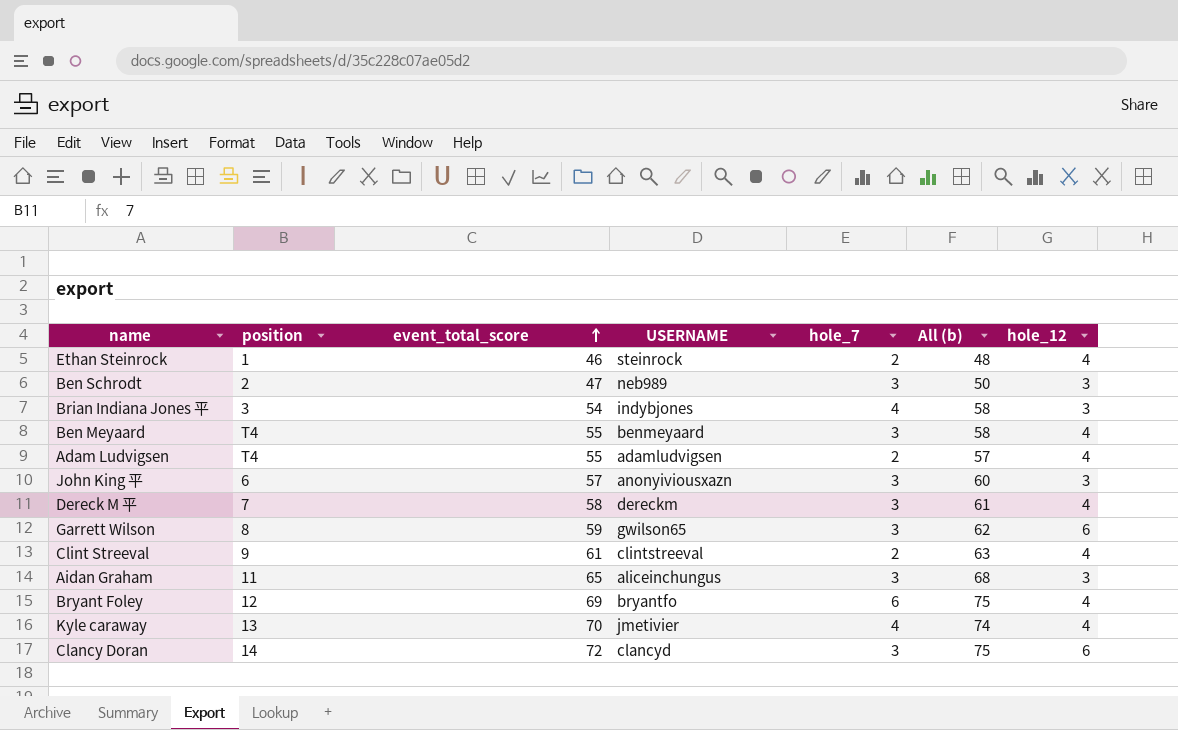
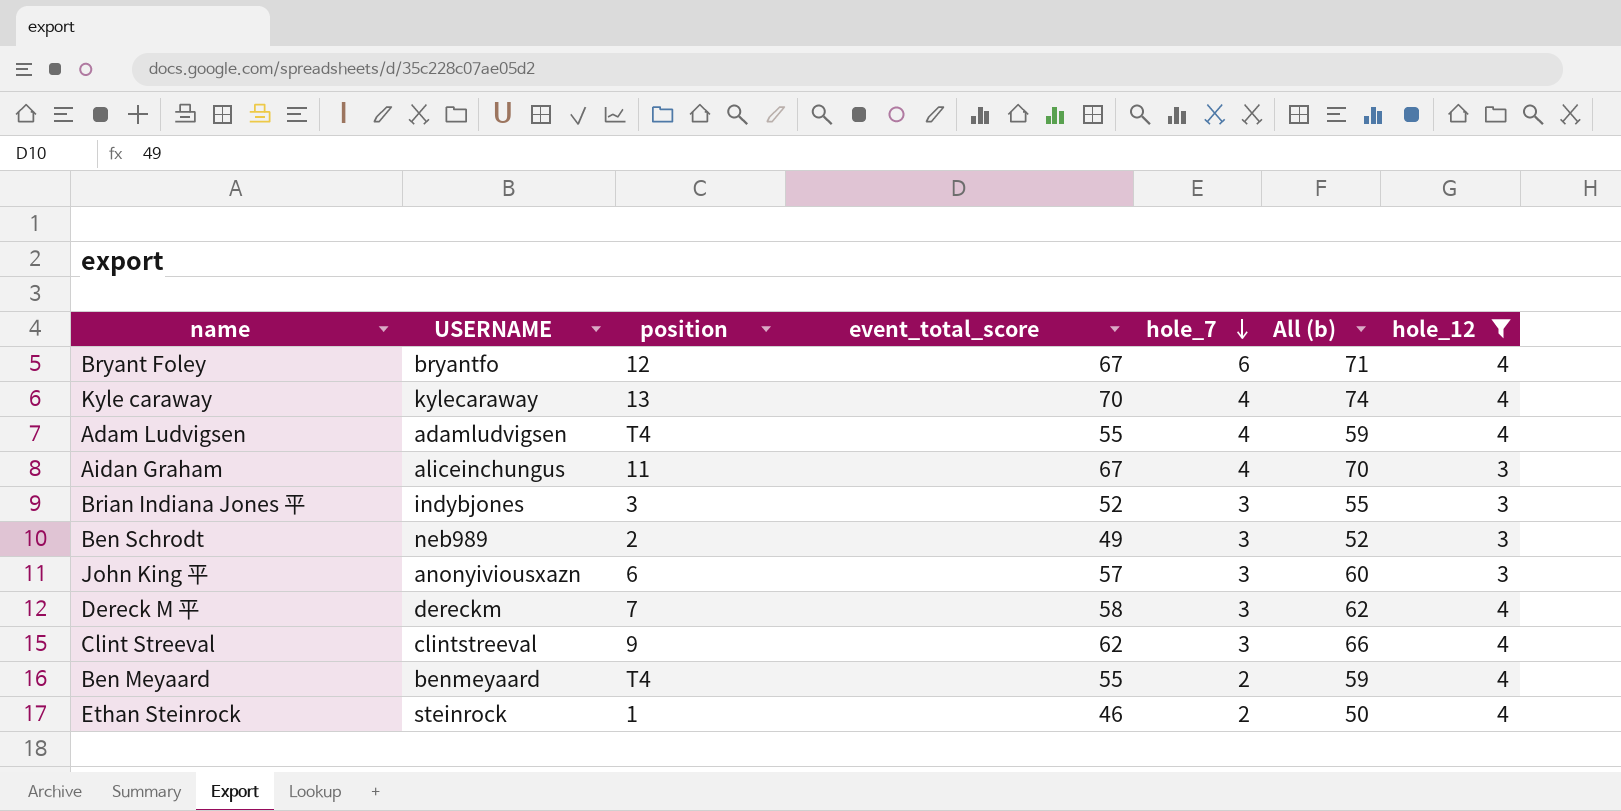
filter: none -> hole_12 != 6
row order: event_total_score ascending -> hole_7 descending
column USERNAME | position: 4 -> 2
column All (b) | formula: [event_total_score] + [hole_7] -> [event_total_score] + [hole_12]
Bryant Foley | event_total_score: 69 -> 67
Kyle caraway | USERNAME: jmetivier -> kylecaraway
Adam Ludvigsen | hole_7: 2 -> 4
Aidan Graham | event_total_score: 65 -> 67
Aidan Graham | hole_7: 3 -> 4
Brian Indiana Jones 平 | event_total_score: 54 -> 52
Brian Indiana Jones 平 | hole_7: 4 -> 3
Ben Schrodt | event_total_score: 47 -> 49
Clint Streeval | event_total_score: 61 -> 62
Clint Streeval | hole_7: 2 -> 3
Ben Meyaard | hole_7: 3 -> 2

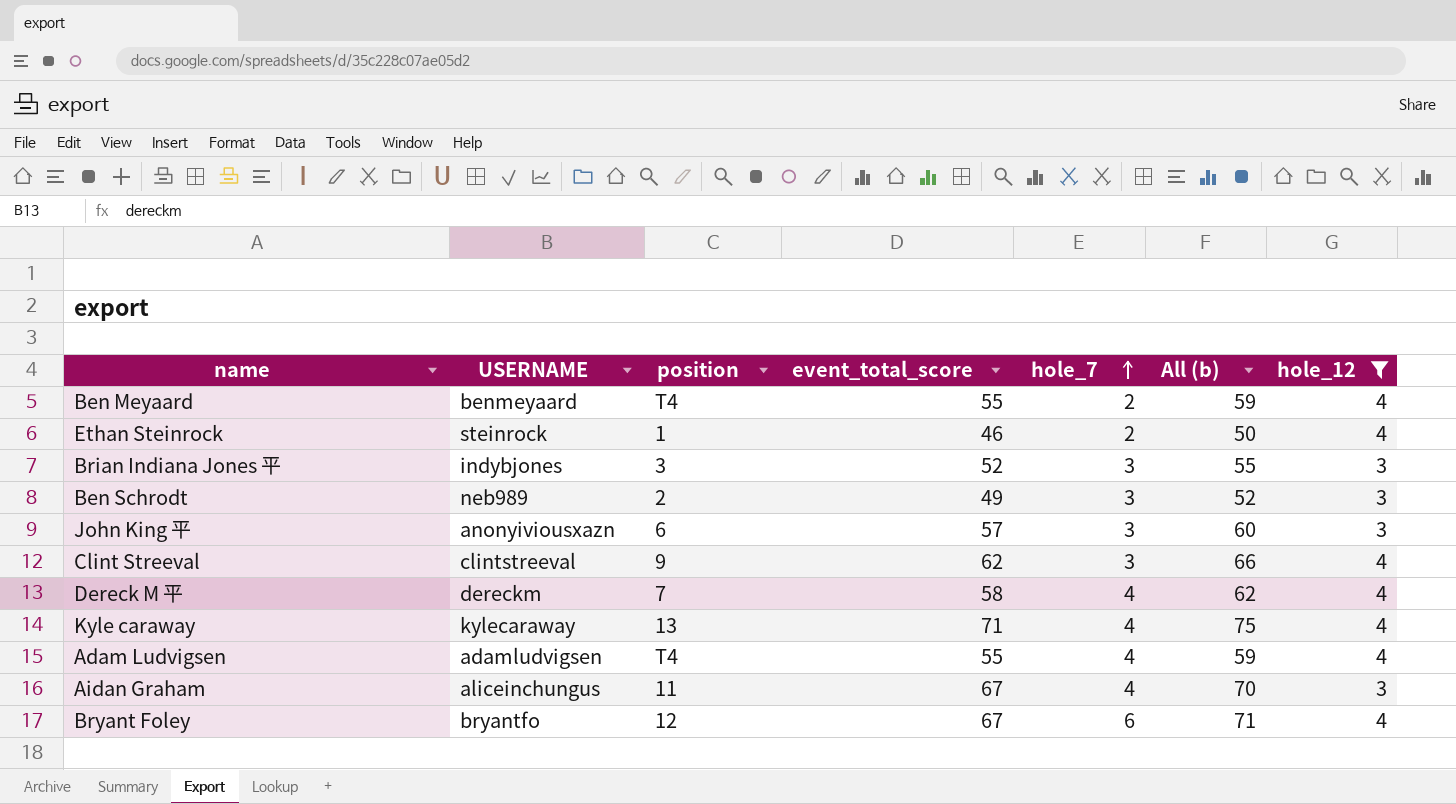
row order: hole_7 descending -> hole_7 ascending
Dereck M 平 | hole_7: 3 -> 4
Kyle caraway | event_total_score: 70 -> 71
Kyle caraway | All (b): 74 -> 75

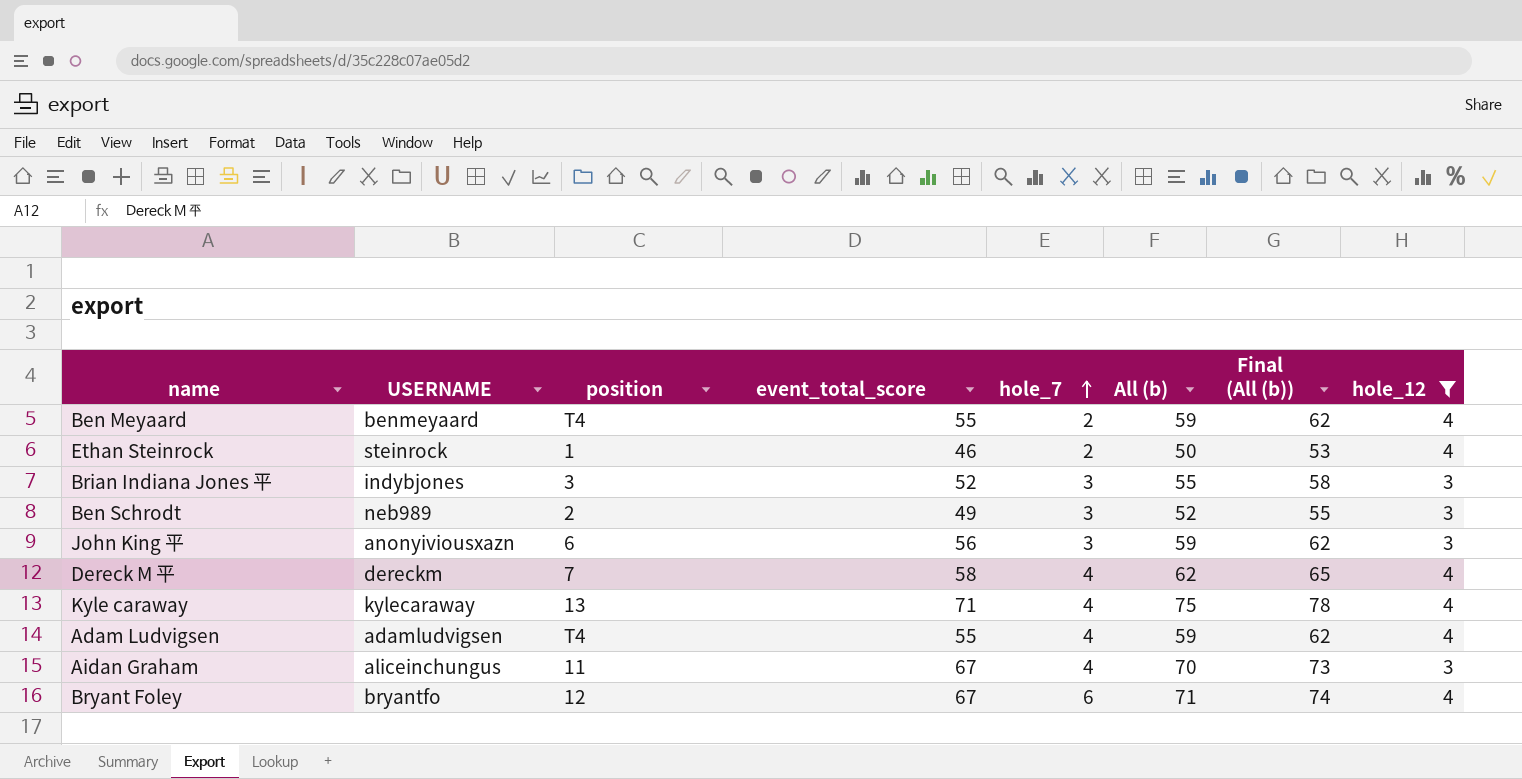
column Final (All (b)) | formula: none -> [All (b)] + 3
row Clint Streeval: clintstreeval | 9 | 62 | 3 | 66 | 4 -> none
John King 平 | event_total_score: 57 -> 56
John King 平 | All (b): 60 -> 59

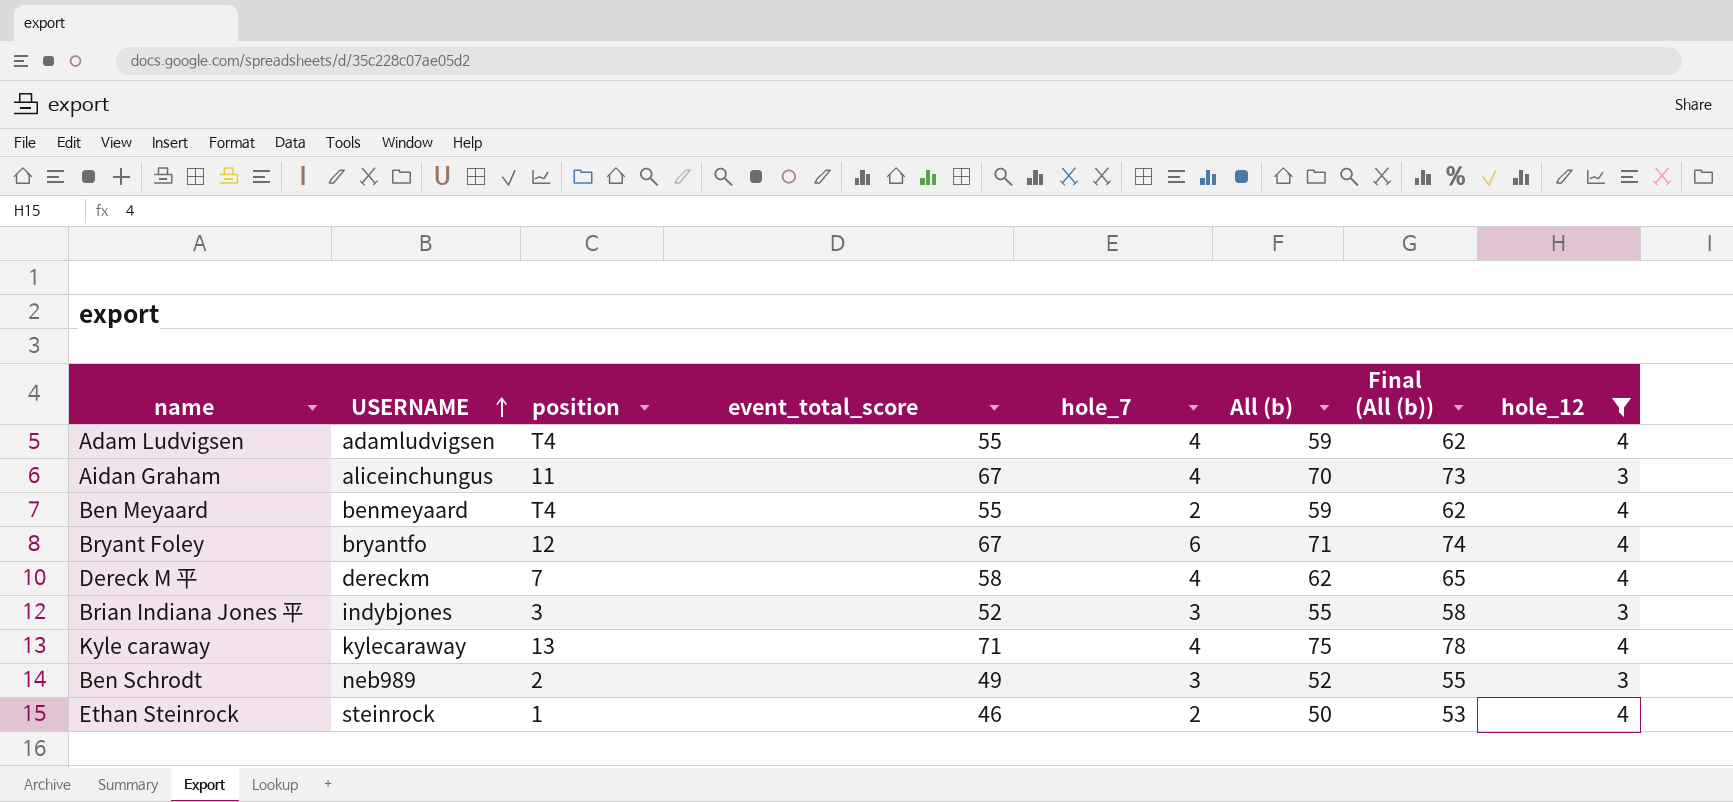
row order: hole_7 ascending -> USERNAME ascending
row John King 平: anonyiviousxazn | 6 | 56 | 3 | 59 | 62 | 3 -> none

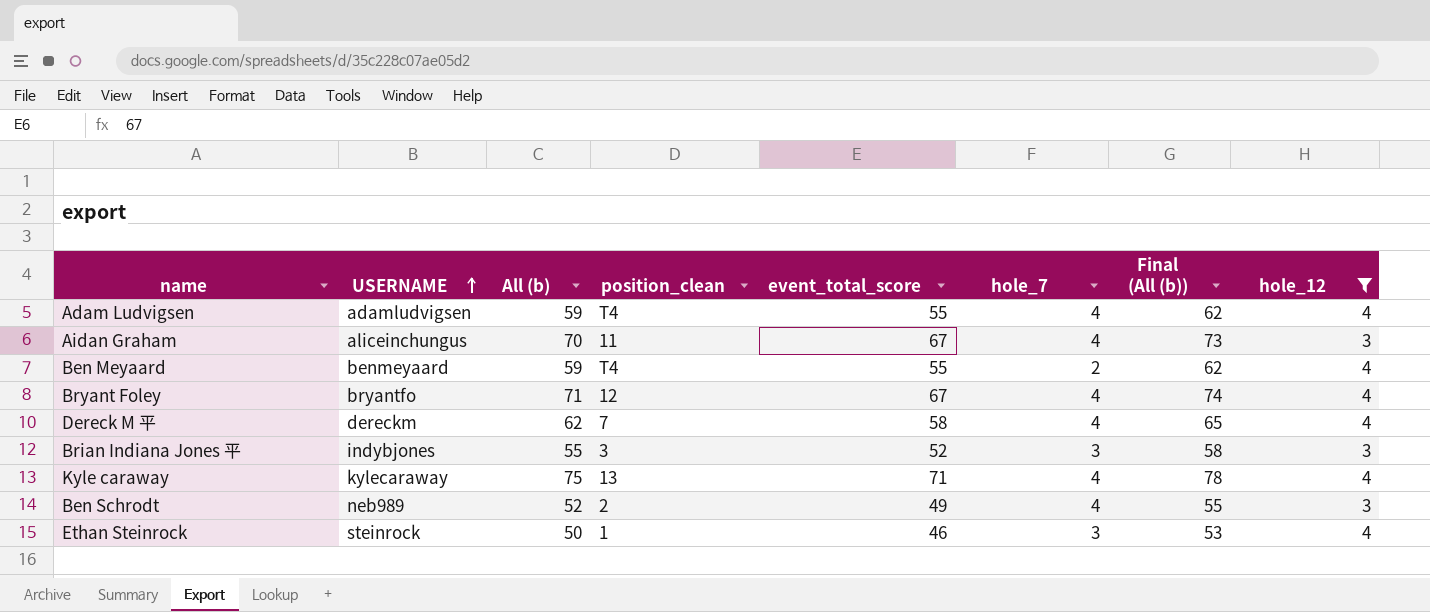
column All (b) | position: 6 -> 3
column name: position -> position_clean
Bryant Foley | hole_7: 6 -> 4
Ben Schrodt | hole_7: 3 -> 4
Ethan Steinrock | hole_7: 2 -> 3

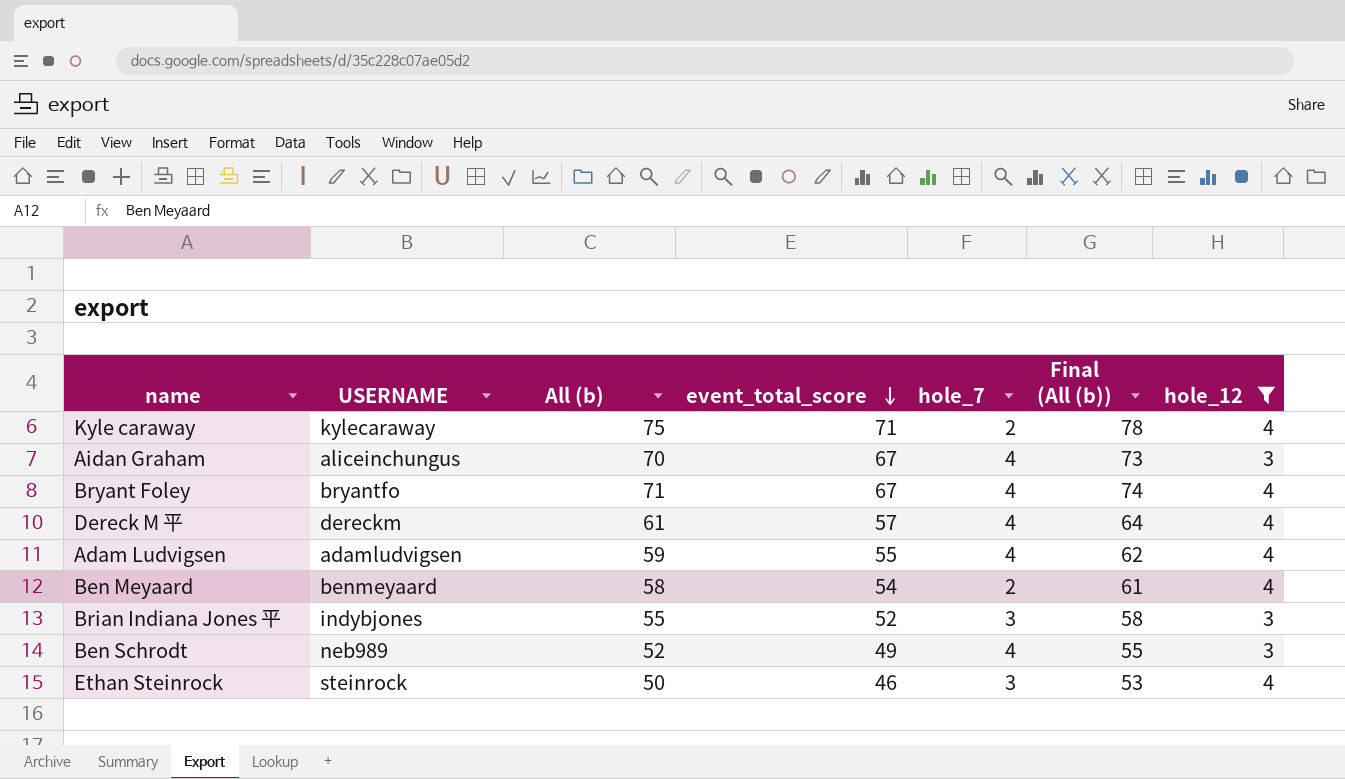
row order: USERNAME ascending -> event_total_score descending
column position_clean | position: 4 -> none
Kyle caraway | hole_7: 4 -> 2
Dereck M 平 | All (b): 62 -> 61
Dereck M 平 | event_total_score: 58 -> 57
Dereck M 平 | Final (All (b)): 65 -> 64
Ben Meyaard | All (b): 59 -> 58
Ben Meyaard | event_total_score: 55 -> 54
Ben Meyaard | Final (All (b)): 62 -> 61

